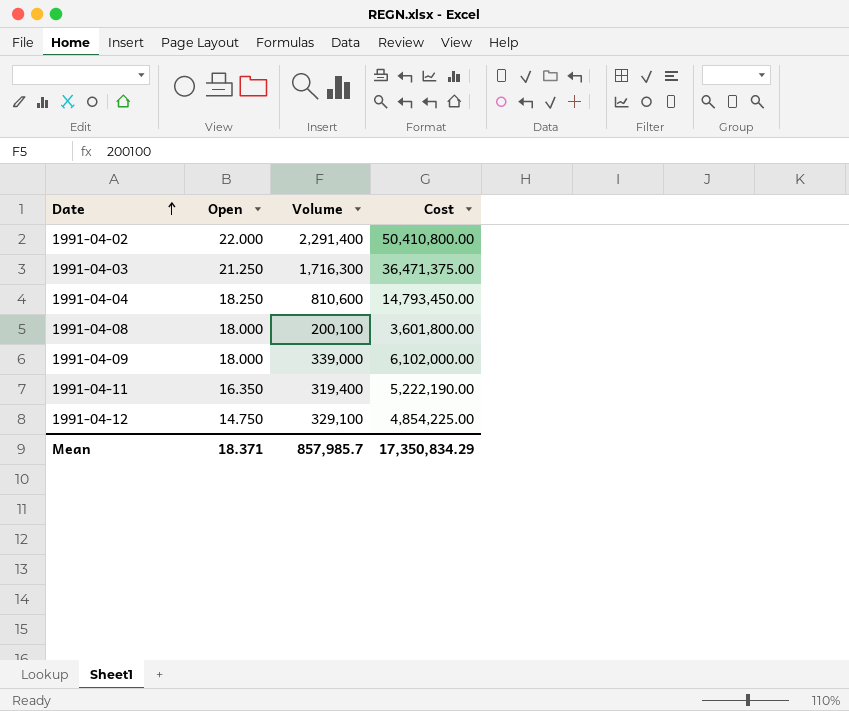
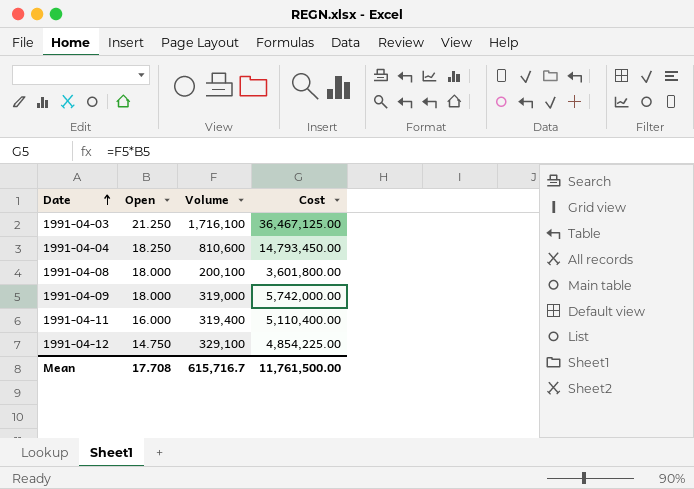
row 1991-04-02: 22.000 | 2,291,400 | 50,410,800.00 -> none
1991-04-03 | Volume: 1,716,300 -> 1,716,100
1991-04-03 | Cost: 36,471,375.00 -> 36,467,125.00
1991-04-09 | Volume: 339,000 -> 319,000
1991-04-09 | Cost: 6,102,000.00 -> 5,742,000.00
1991-04-11 | Open: 16.350 -> 16.000
1991-04-11 | Cost: 5,222,190.00 -> 5,110,400.00
Mean | Open: 18.371 -> 17.708
Mean | Volume: 857,985.7 -> 615,716.7
Mean | Cost: 17,350,834.29 -> 11,761,500.00

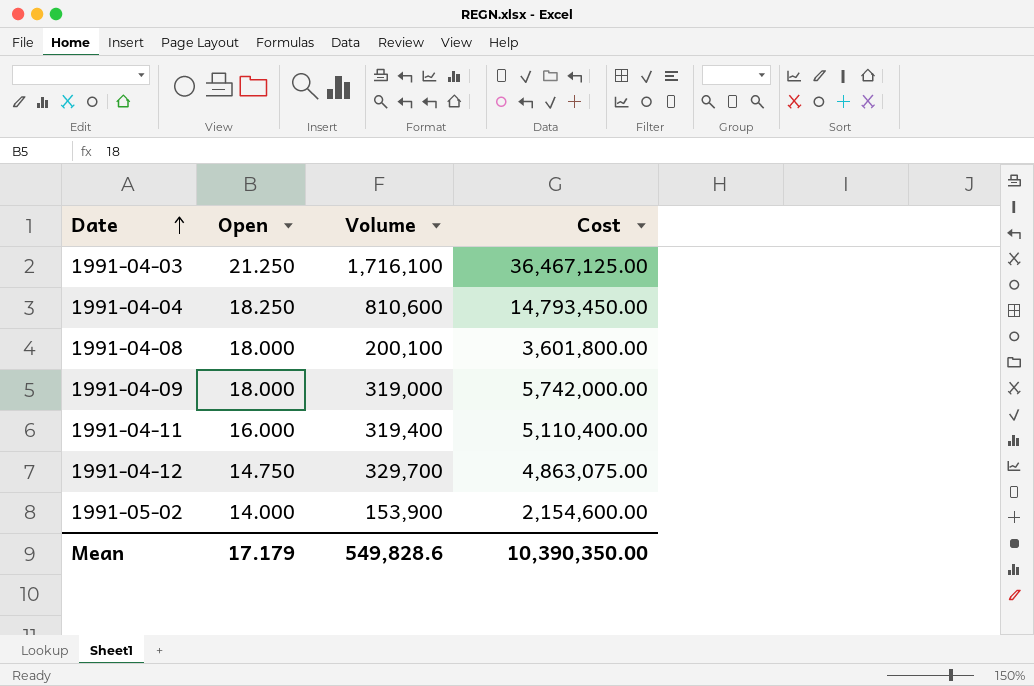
1991-04-12 | Volume: 329,100 -> 329,700
1991-04-12 | Cost: 4,854,225.00 -> 4,863,075.00
row 1991-05-02: none -> 14.000 | 153,900 | 2,154,600.00
Mean | Open: 17.708 -> 17.179
Mean | Volume: 615,716.7 -> 549,828.6
Mean | Cost: 11,761,500.00 -> 10,390,350.00

